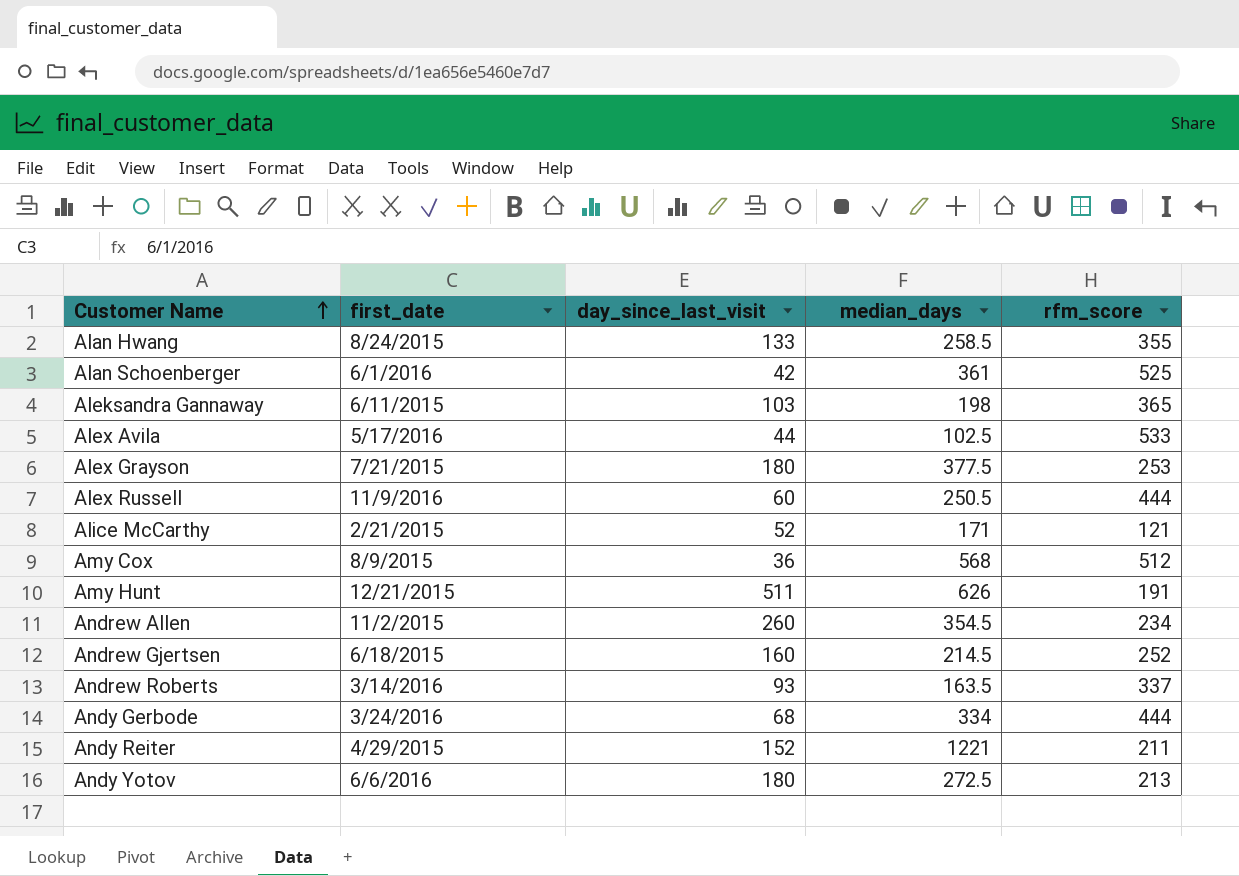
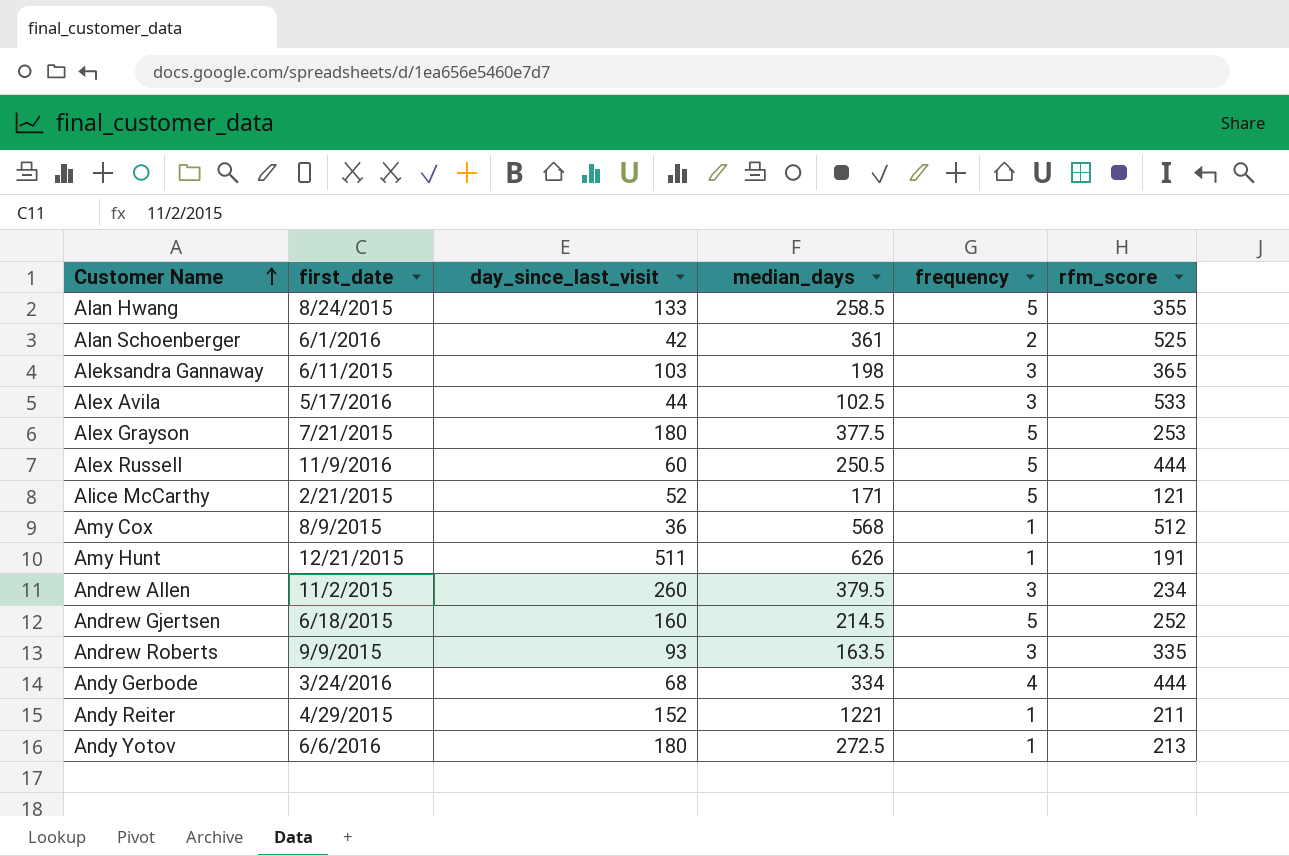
column frequency | position: none -> 5
Andrew Allen | median_days: 354.5 -> 379.5
Andrew Roberts | first_date: 3/14/2016 -> 9/9/2015
Andrew Roberts | rfm_score: 337 -> 335

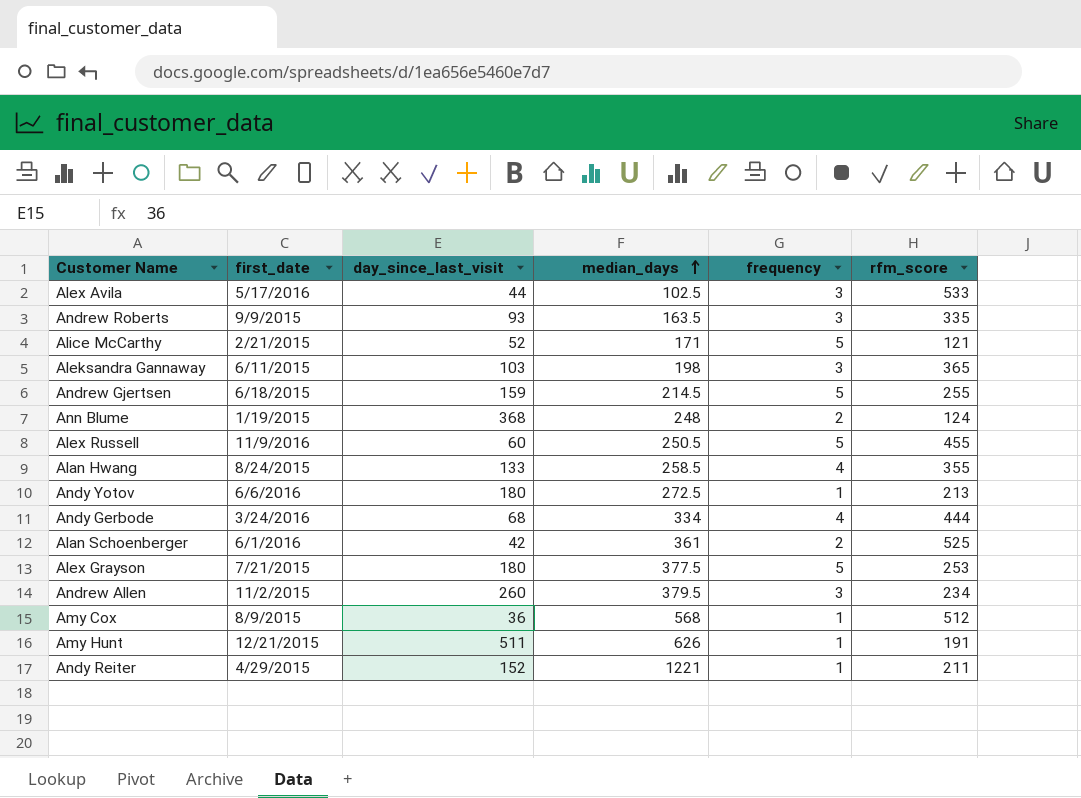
row order: Customer Name ascending -> median_days ascending
Andrew Gjertsen | day_since_last_visit: 160 -> 159
Andrew Gjertsen | rfm_score: 252 -> 255
row Ann Blume: none -> 1/19/2015 | 368 | 248 | 2 | 124
Alex Russell | rfm_score: 444 -> 455
Alan Hwang | frequency: 5 -> 4

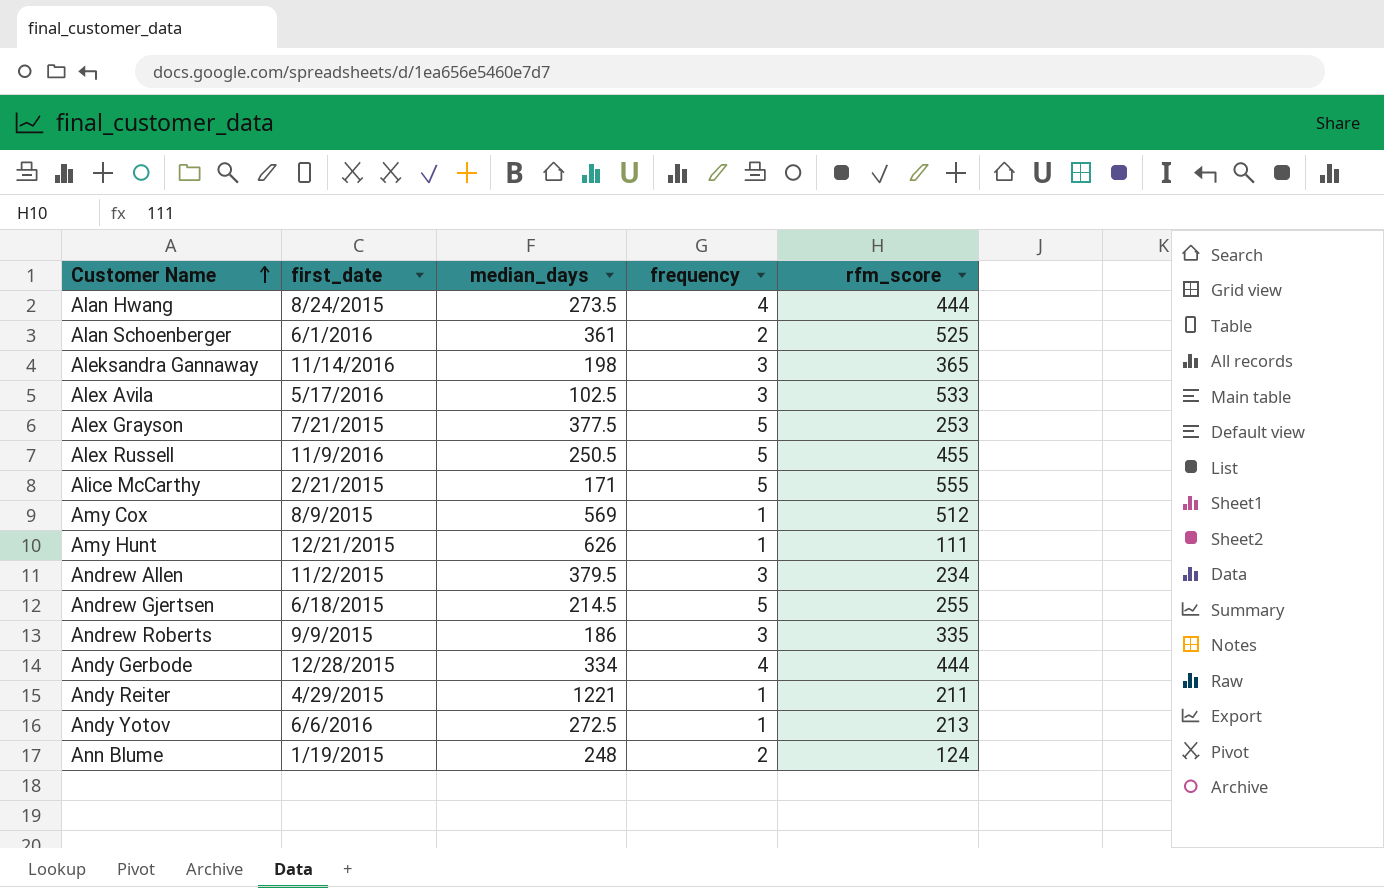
row order: median_days ascending -> Customer Name ascending
column day_since_last_visit | position: 3 -> none
Alan Hwang | median_days: 258.5 -> 273.5
Alan Hwang | rfm_score: 355 -> 444
Aleksandra Gannaway | first_date: 6/11/2015 -> 11/14/2016
Alice McCarthy | rfm_score: 121 -> 555
Amy Cox | median_days: 568 -> 569
Amy Hunt | rfm_score: 191 -> 111
Andrew Roberts | median_days: 163.5 -> 186
Andy Gerbode | first_date: 3/24/2016 -> 12/28/2015

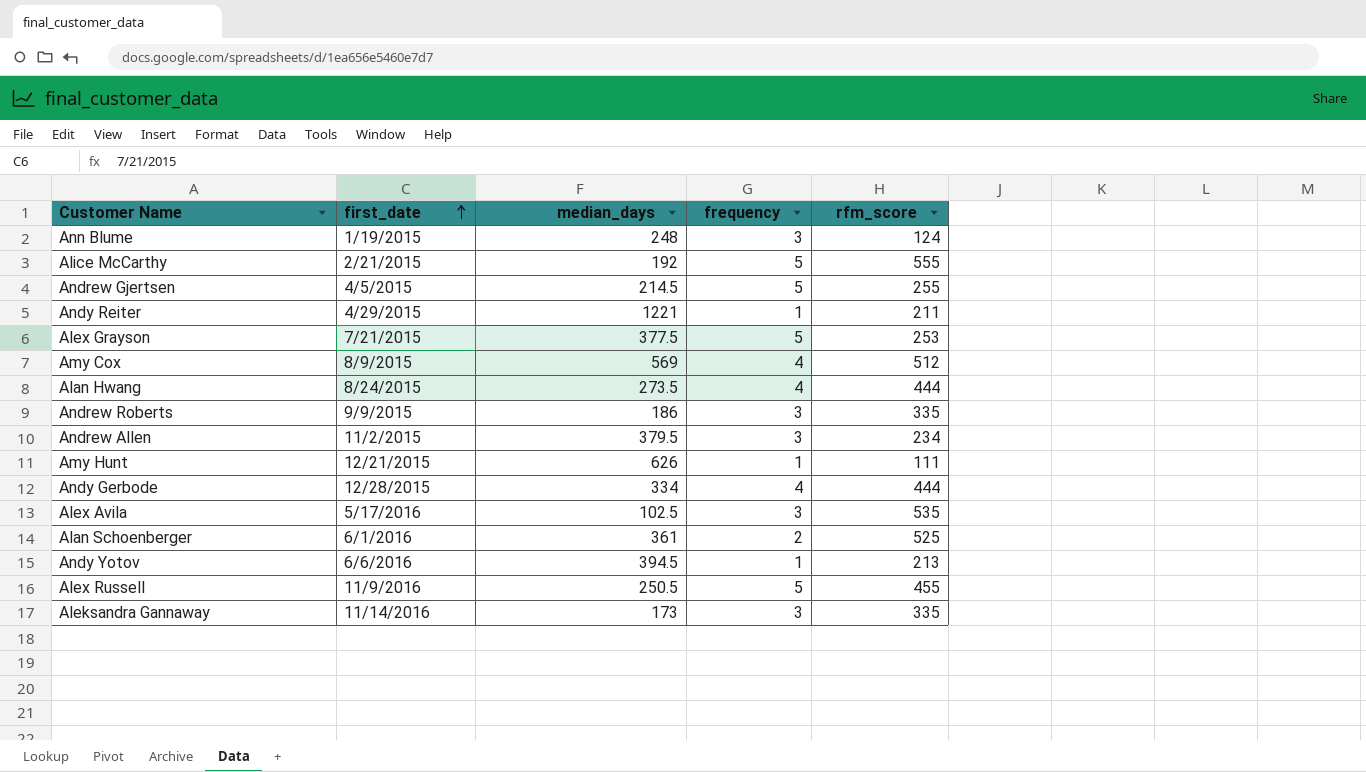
row order: Customer Name ascending -> first_date ascending
Ann Blume | frequency: 2 -> 3
Alice McCarthy | median_days: 171 -> 192
Andrew Gjertsen | first_date: 6/18/2015 -> 4/5/2015
Amy Cox | frequency: 1 -> 4
Alex Avila | rfm_score: 533 -> 535
Andy Yotov | median_days: 272.5 -> 394.5
Aleksandra Gannaway | median_days: 198 -> 173
Aleksandra Gannaway | rfm_score: 365 -> 335

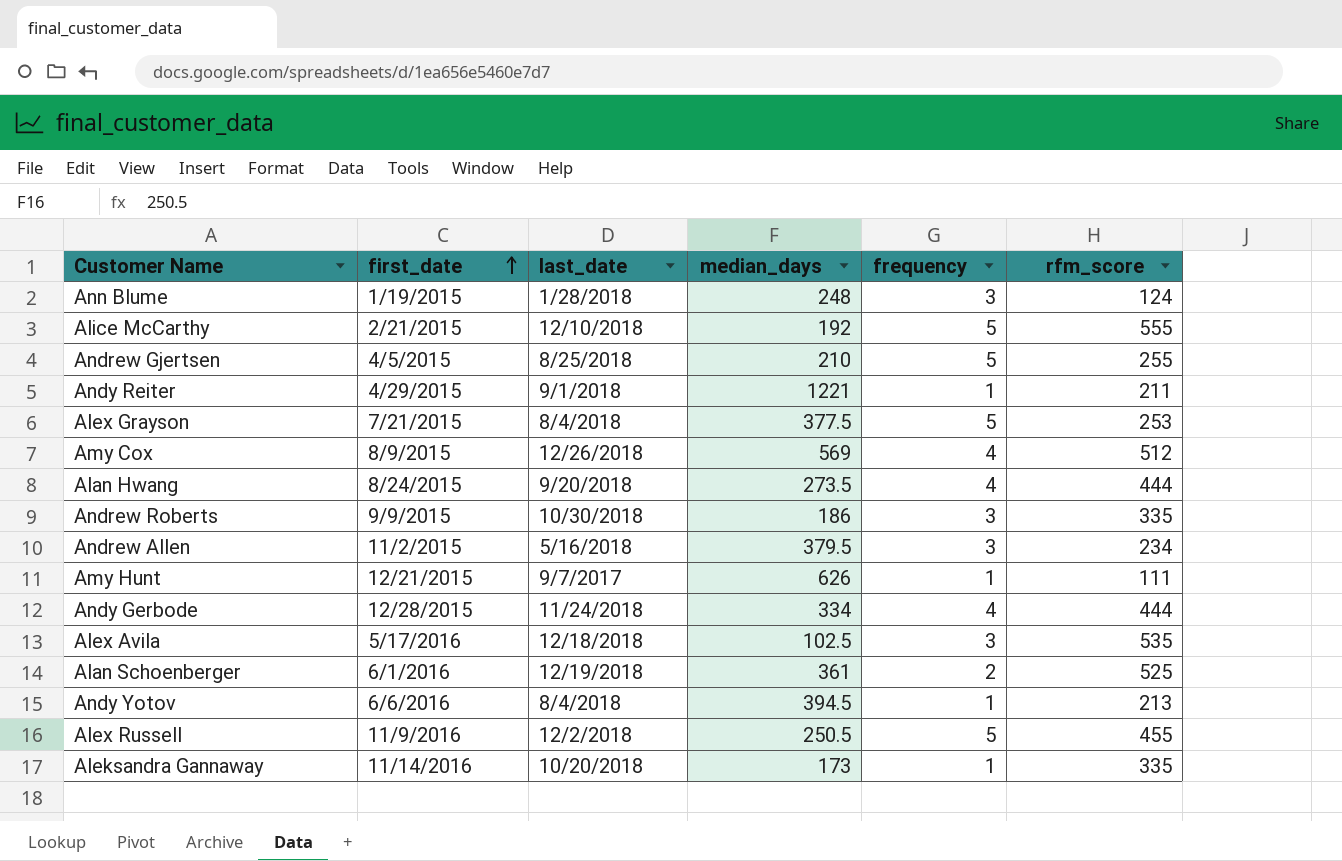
column last_date | position: none -> 3
Andrew Gjertsen | median_days: 214.5 -> 210
Aleksandra Gannaway | frequency: 3 -> 1

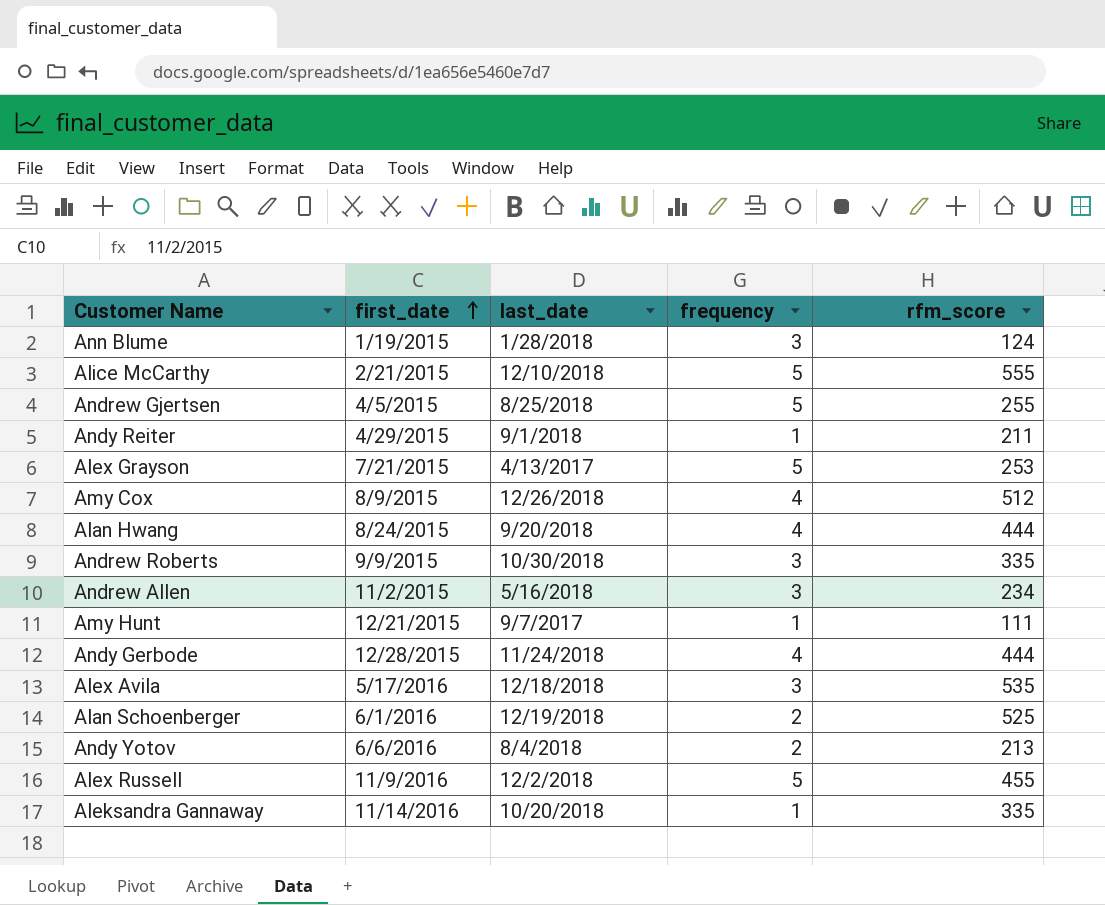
column median_days | position: 4 -> none
Alex Grayson | last_date: 8/4/2018 -> 4/13/2017
Andy Yotov | frequency: 1 -> 2

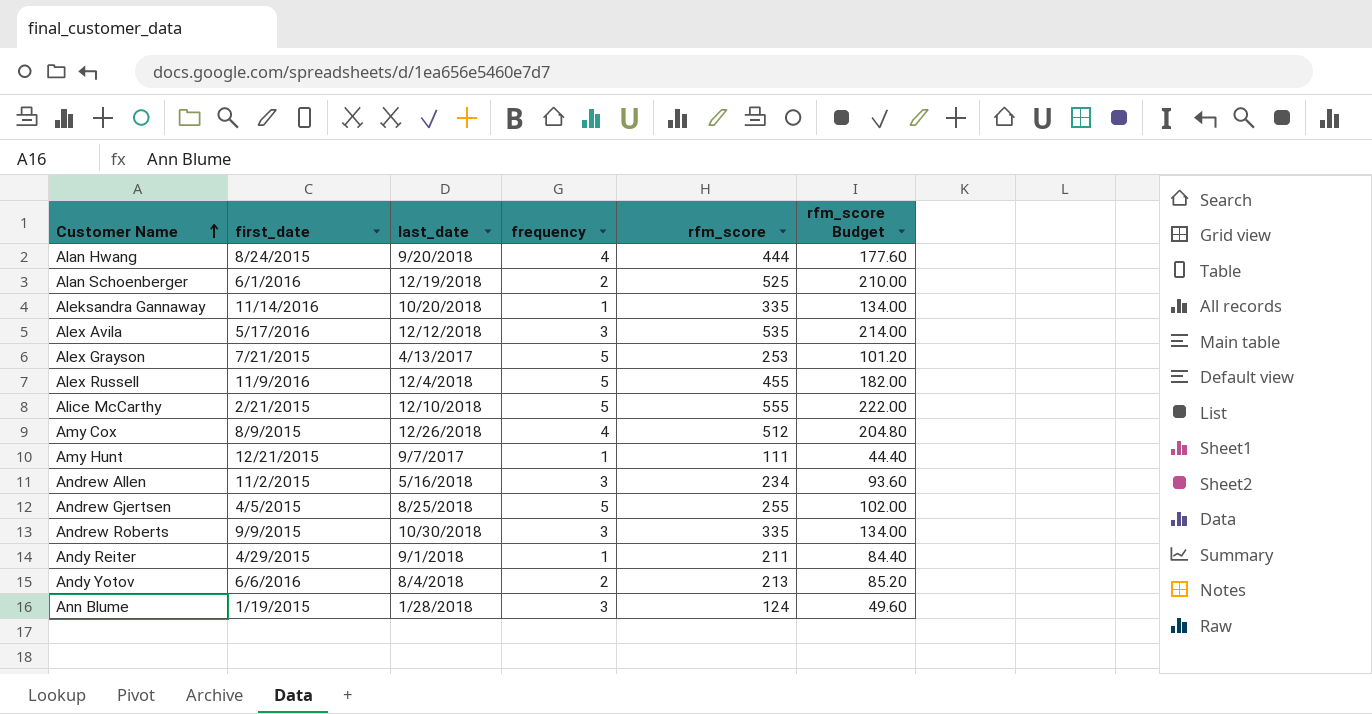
row order: first_date ascending -> Customer Name ascending
column rfm_score Budget | formula: none -> [rfm_score] * 0.4
row Andy Gerbode: 12/28/2015 | 11/24/2018 | 4 | 444 -> none
Alex Avila | last_date: 12/18/2018 -> 12/12/2018
Alex Russell | last_date: 12/2/2018 -> 12/4/2018

